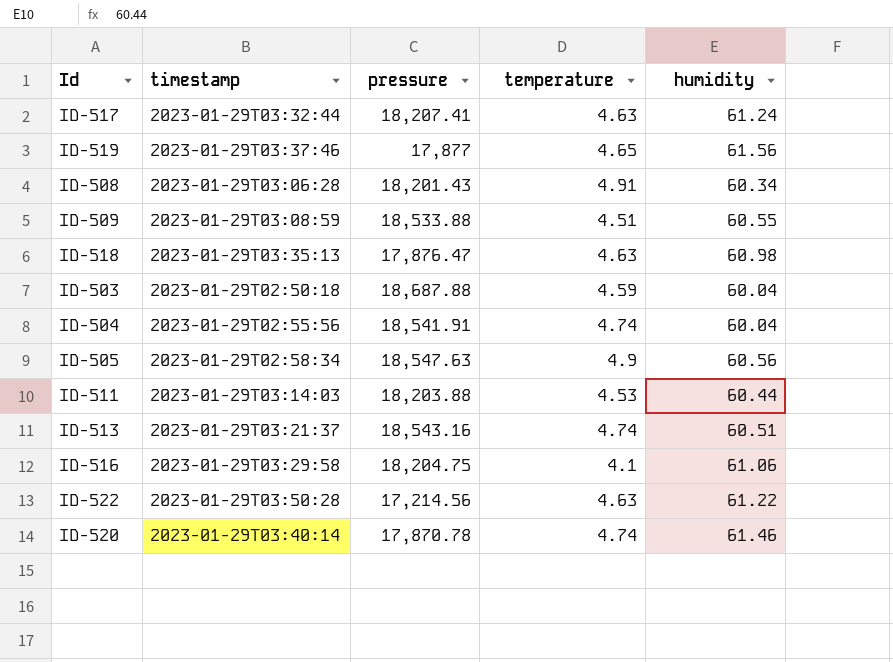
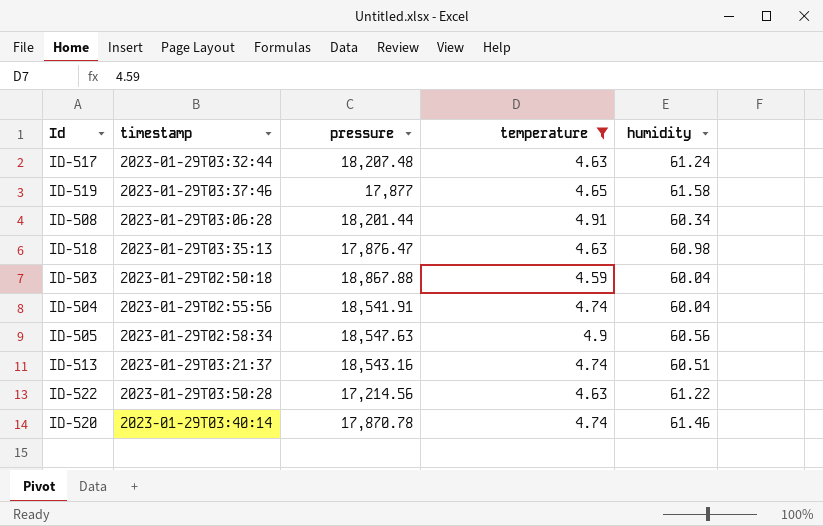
filter: none -> temperature >= 4.59
ID-517 | pressure: 18,207.41 -> 18,207.48
ID-519 | humidity: 61.56 -> 61.58
ID-508 | pressure: 18,201.43 -> 18,201.44
ID-503 | pressure: 18,687.88 -> 18,867.88

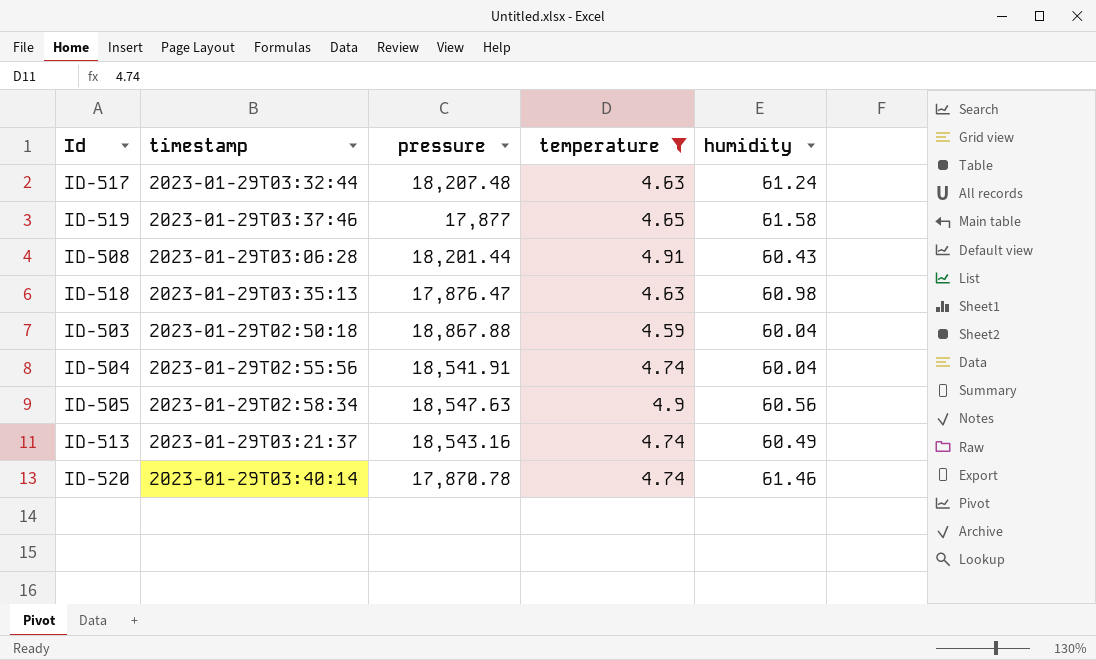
row ID-522: 2023-01-29T03:50:28 | 17,214.56 | 4.63 | 61.22 -> none
ID-508 | humidity: 60.34 -> 60.43
ID-513 | humidity: 60.51 -> 60.49

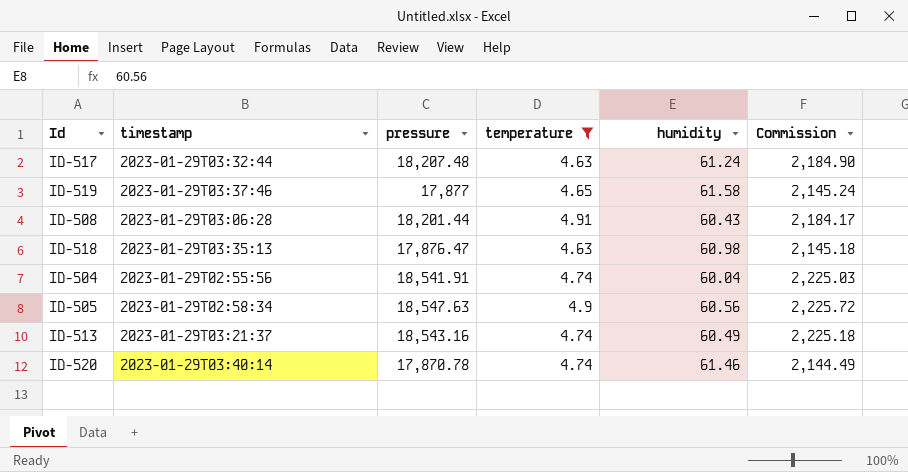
column Commission | formula: none -> [pressure] * 0.12
row ID-503: 2023-01-29T02:50:18 | 18,867.88 | 4.59 | 60.04 -> none

